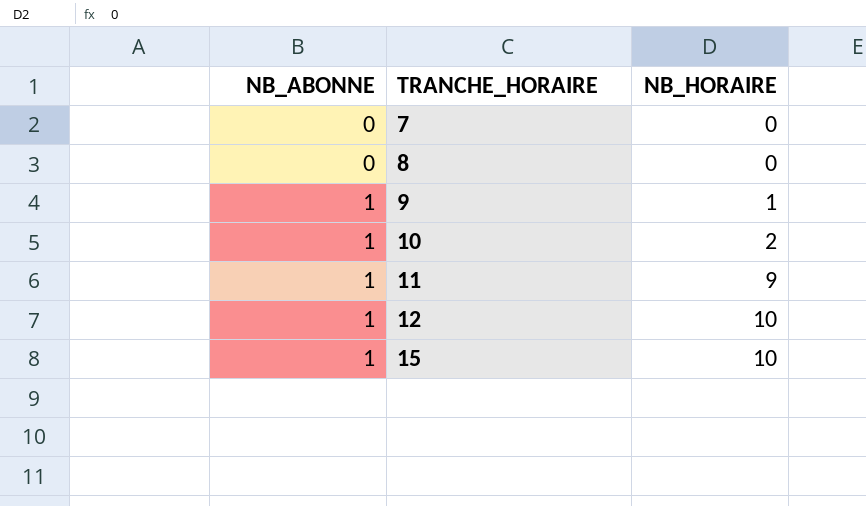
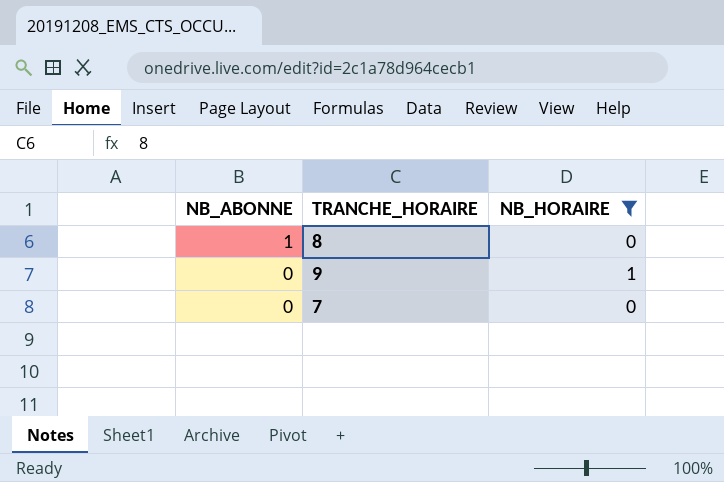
filter: none -> NB_HORAIRE <= 1
row order: NB_ABONNE ascending -> NB_ABONNE descending
8 | NB_ABONNE: 0 -> 1
9 | NB_ABONNE: 1 -> 0

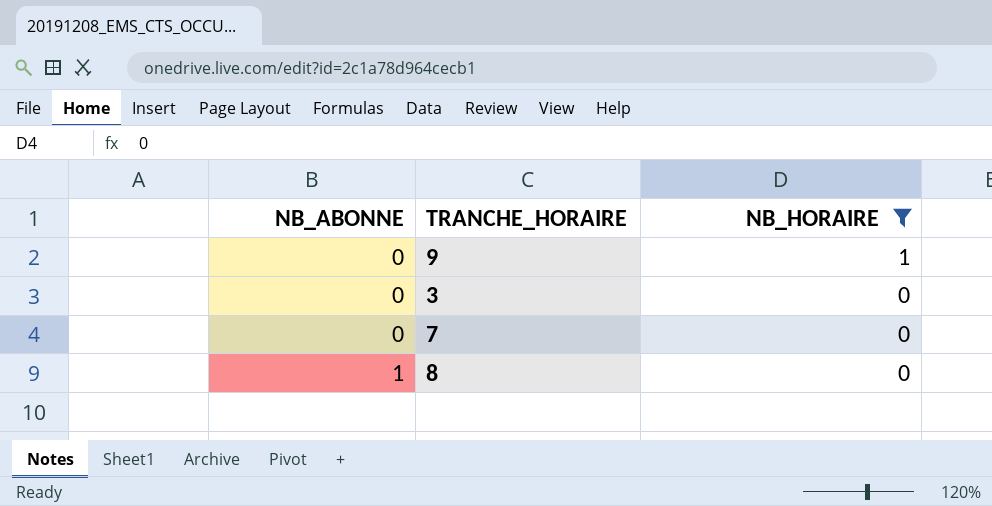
row order: NB_ABONNE descending -> NB_ABONNE ascending
row 3: none -> 0 | 0

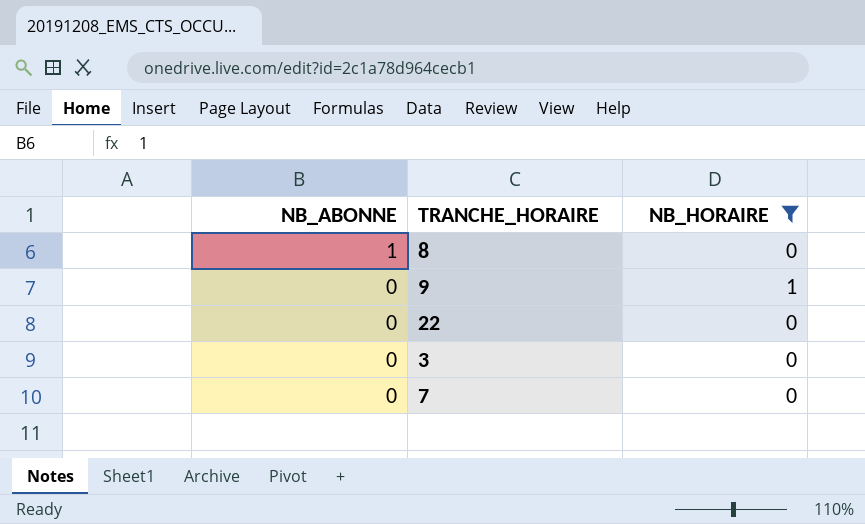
row order: NB_ABONNE ascending -> NB_ABONNE descending
row 22: none -> 0 | 0

